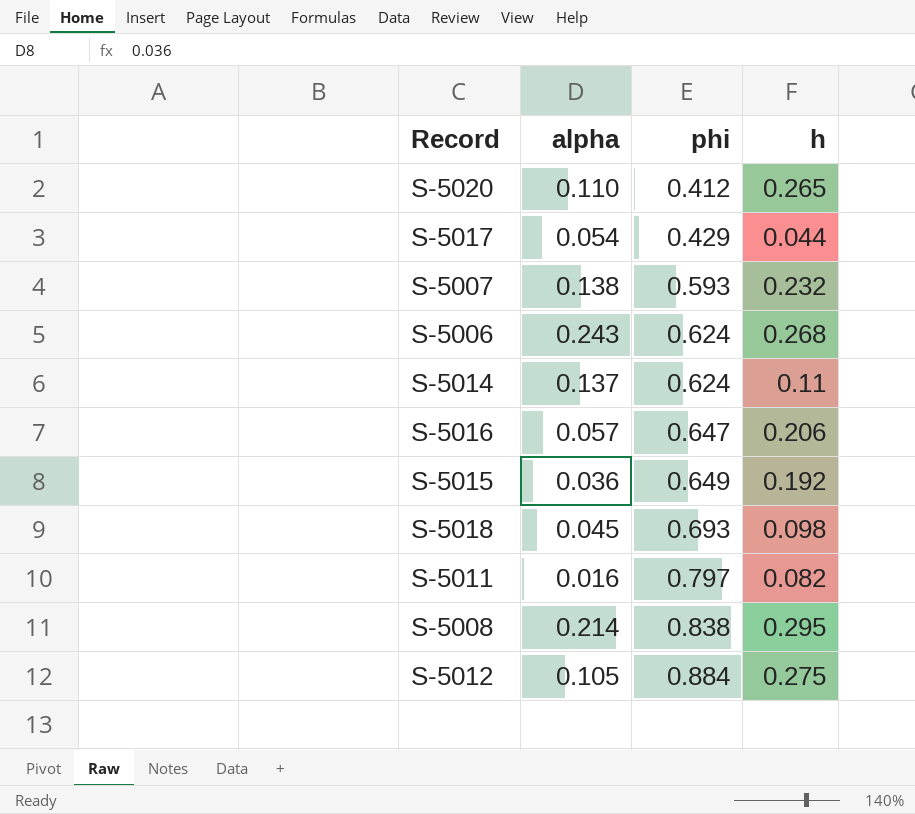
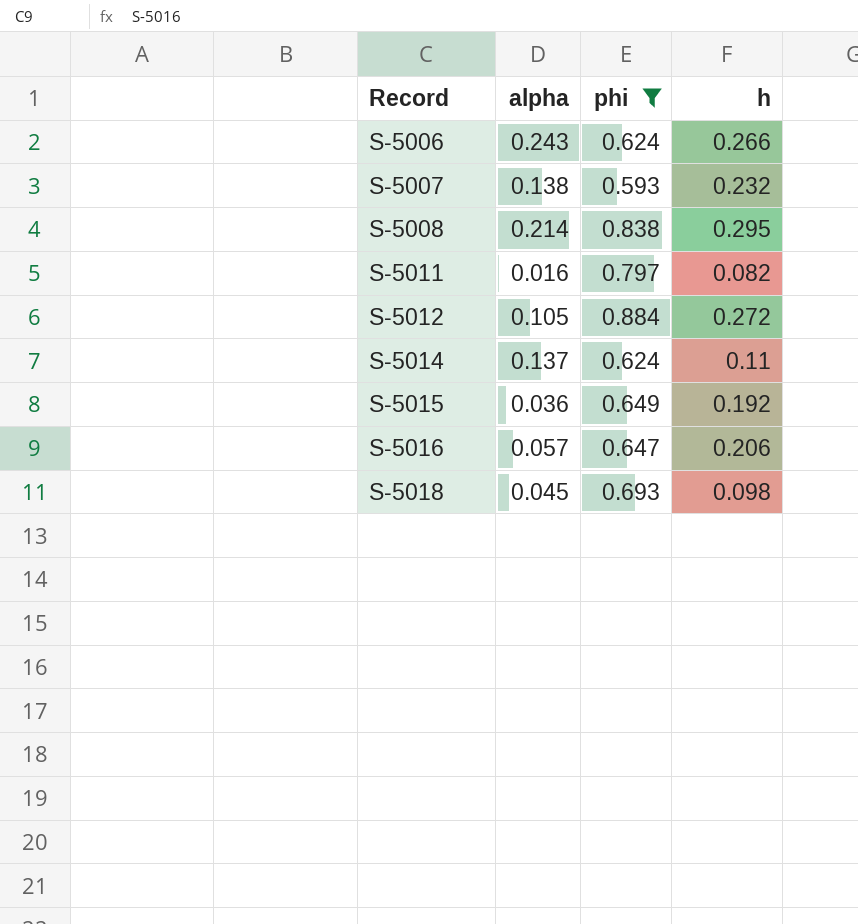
filter: none -> phi >= 0.593
row order: phi ascending -> Record ascending
S-5006 | h: 0.268 -> 0.266
S-5012 | h: 0.275 -> 0.272

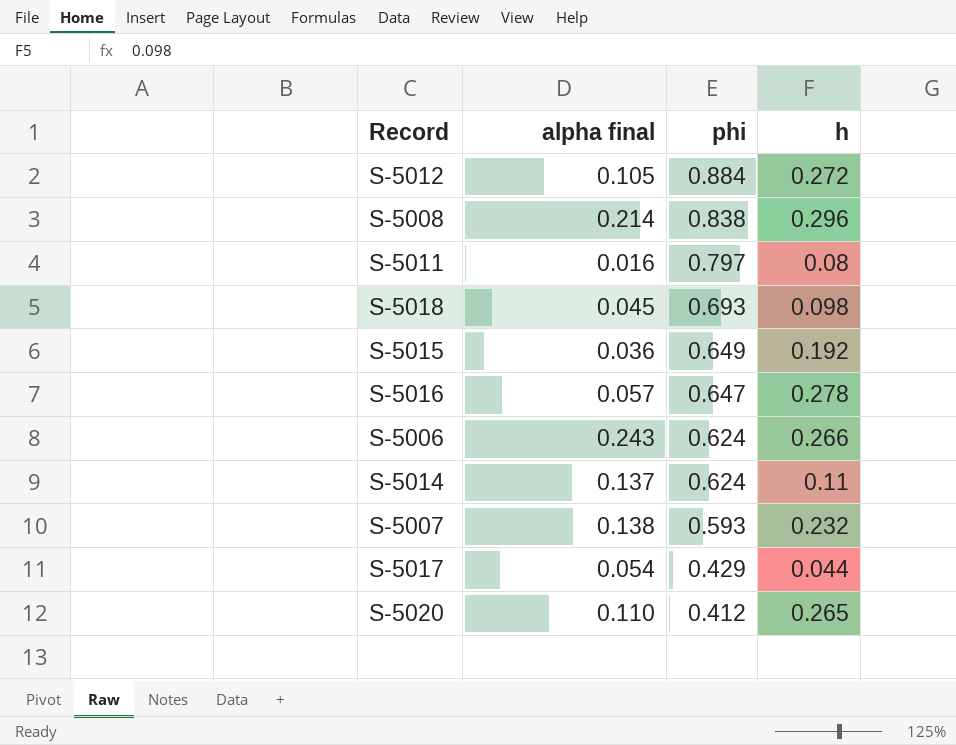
filter: phi >= 0.593 -> none
row order: Record ascending -> phi descending
column name: alpha -> alpha final
S-5008 | h: 0.295 -> 0.296
S-5011 | h: 0.082 -> 0.08
S-5016 | h: 0.206 -> 0.278

